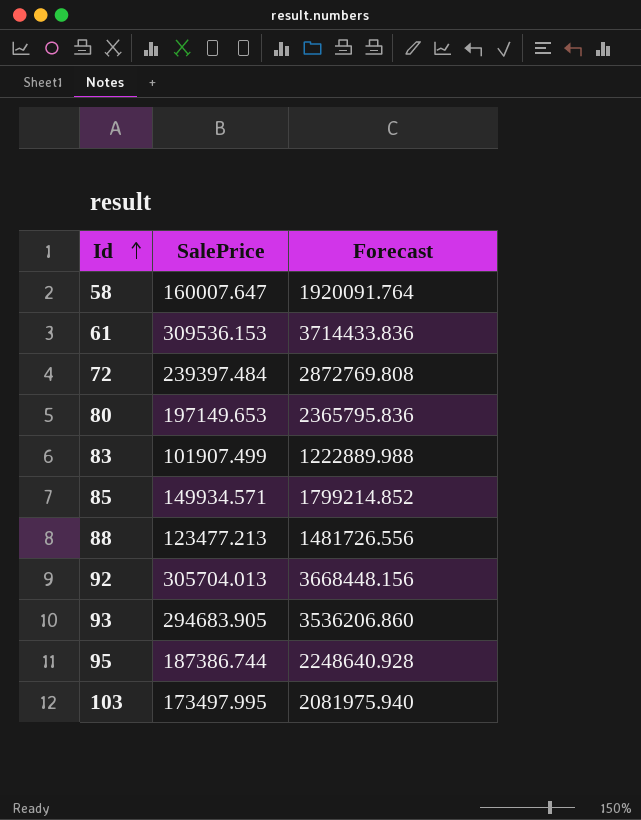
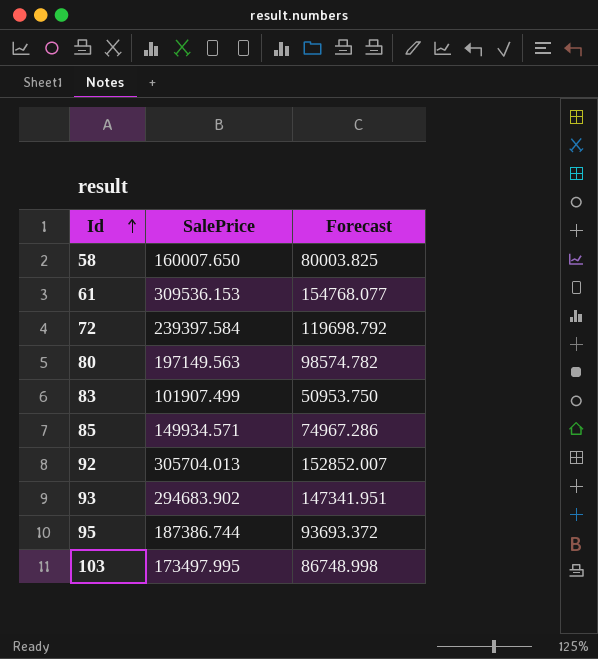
column Forecast | formula: [SalePrice] * 12 -> [SalePrice] * 0.5
row 88: 123477.213 | 1481726.556 -> none
58 | SalePrice: 160007.647 -> 160007.650
72 | SalePrice: 239397.484 -> 239397.584
80 | SalePrice: 197149.653 -> 197149.563
93 | SalePrice: 294683.905 -> 294683.902

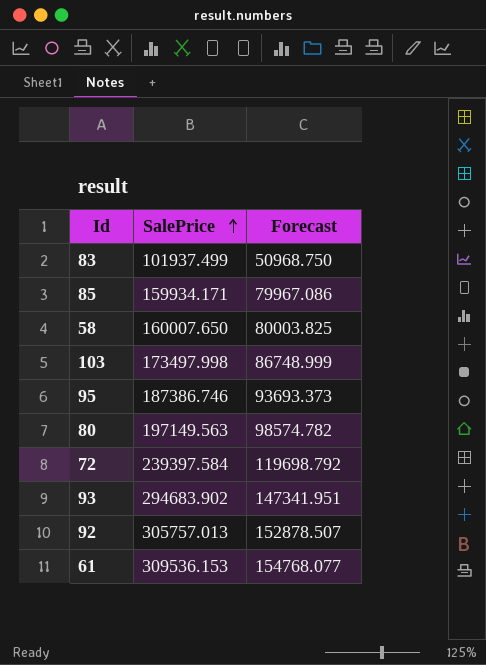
row order: Id ascending -> SalePrice ascending
83 | SalePrice: 101907.499 -> 101937.499
83 | Forecast: 50953.750 -> 50968.750
85 | SalePrice: 149934.571 -> 159934.171
85 | Forecast: 74967.286 -> 79967.086
103 | SalePrice: 173497.995 -> 173497.998
103 | Forecast: 86748.998 -> 86748.999
95 | SalePrice: 187386.744 -> 187386.746
95 | Forecast: 93693.372 -> 93693.373
92 | SalePrice: 305704.013 -> 305757.013
92 | Forecast: 152852.007 -> 152878.507

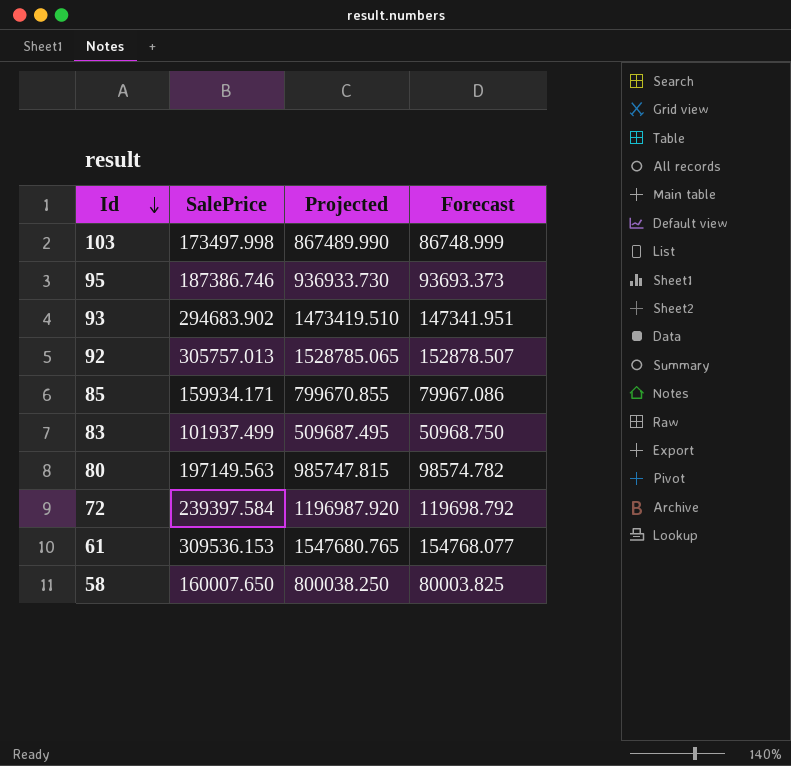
row order: SalePrice ascending -> Id descending
column Projected | formula: none -> [SalePrice] * 5

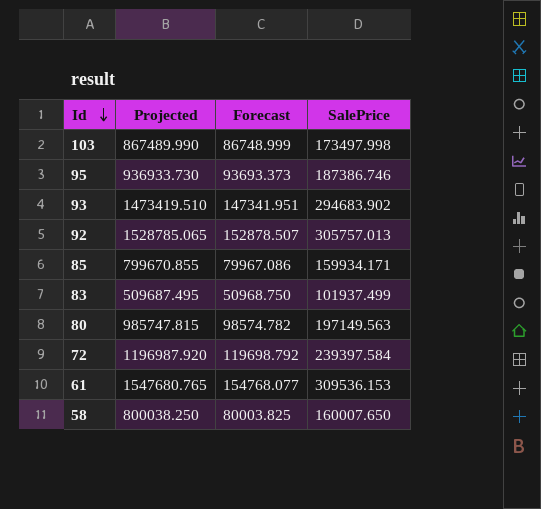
column SalePrice | position: 2 -> 4

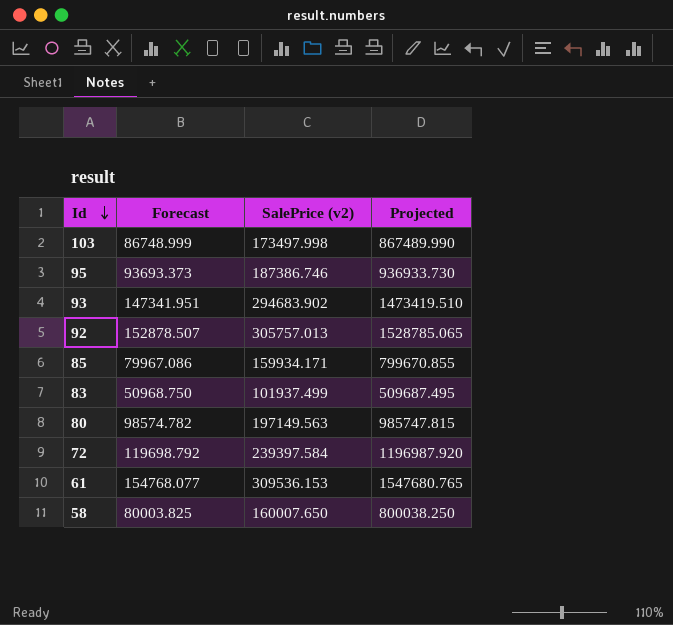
column name: SalePrice -> SalePrice (v2)
column Projected | position: 2 -> 4

